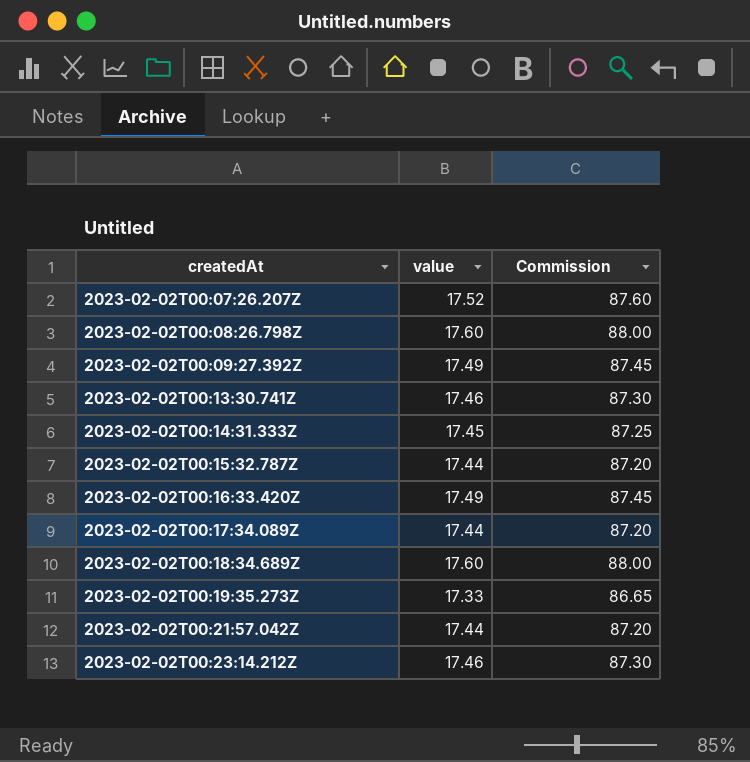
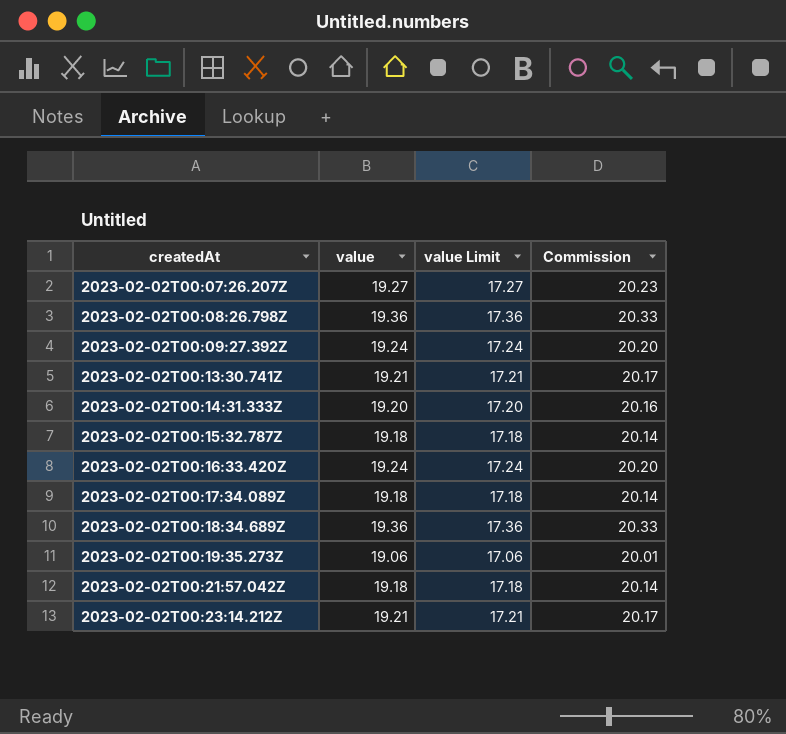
column value Limit | formula: none -> [value] - 2
column Commission | formula: [value] * 5 -> [value] * 1.05
2023-02-02T00:07:26.207Z | value: 17.52 -> 19.27
2023-02-02T00:08:26.798Z | value: 17.60 -> 19.36
2023-02-02T00:09:27.392Z | value: 17.49 -> 19.24
2023-02-02T00:13:30.741Z | value: 17.46 -> 19.21
2023-02-02T00:14:31.333Z | value: 17.45 -> 19.20
2023-02-02T00:15:32.787Z | value: 17.44 -> 19.18
2023-02-02T00:16:33.420Z | value: 17.49 -> 19.24
2023-02-02T00:17:34.089Z | value: 17.44 -> 19.18
2023-02-02T00:18:34.689Z | value: 17.60 -> 19.36
2023-02-02T00:19:35.273Z | value: 17.33 -> 19.06
2023-02-02T00:21:57.042Z | value: 17.44 -> 19.18
2023-02-02T00:23:14.212Z | value: 17.46 -> 19.21

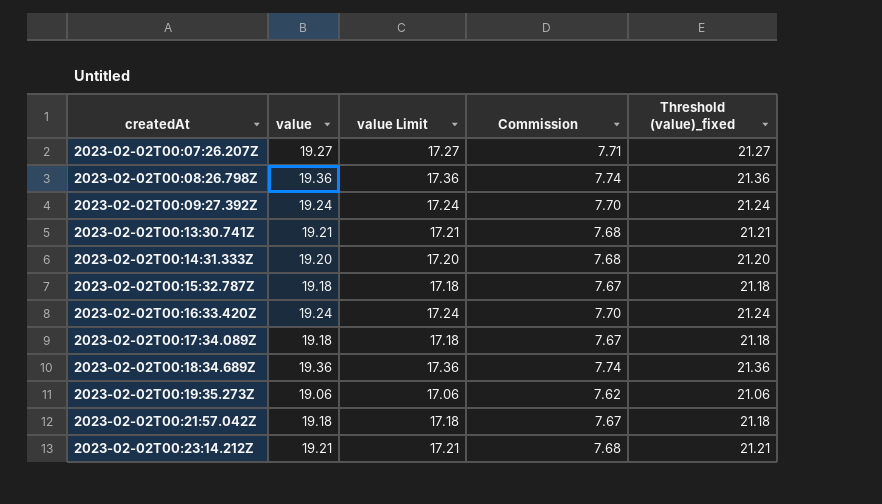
column Commission | formula: [value] * 1.05 -> [value] * 0.4
column Threshold (value)_fixed | formula: none -> [value] + 2

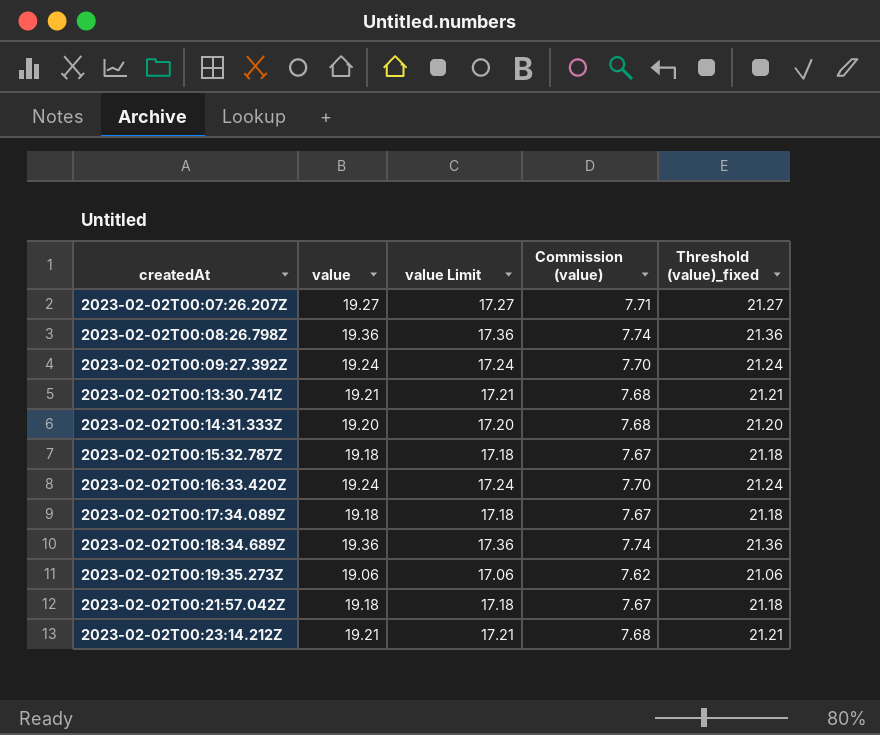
column name: Commission -> Commission (value)

